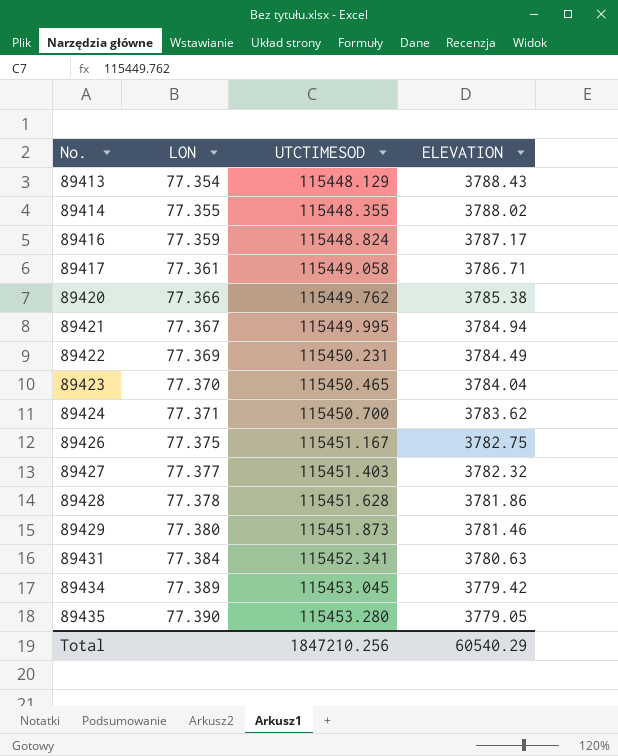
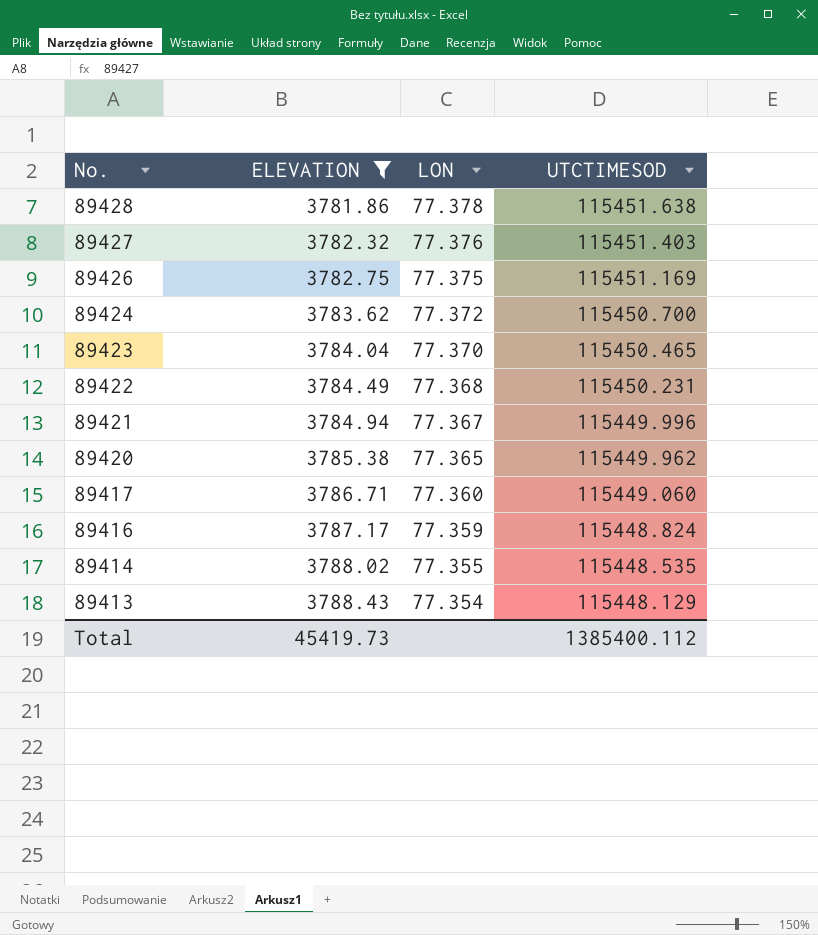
filter: none -> ELEVATION >= 3781.86
row order: No. ascending -> No. descending
column ELEVATION | position: 4 -> 2
89428 | UTCTIMESOD: 115451.628 -> 115451.638
89427 | LON: 77.377 -> 77.376
89426 | UTCTIMESOD: 115451.167 -> 115451.169
89424 | LON: 77.371 -> 77.372
89422 | LON: 77.369 -> 77.368
89421 | UTCTIMESOD: 115449.995 -> 115449.996
89420 | LON: 77.366 -> 77.365
89420 | UTCTIMESOD: 115449.762 -> 115449.962
89417 | LON: 77.361 -> 77.360
89417 | UTCTIMESOD: 115449.058 -> 115449.060
89414 | UTCTIMESOD: 115448.355 -> 115448.535
Total | ELEVATION: 60540.29 -> 45419.73
Total | UTCTIMESOD: 1847210.256 -> 1385400.112

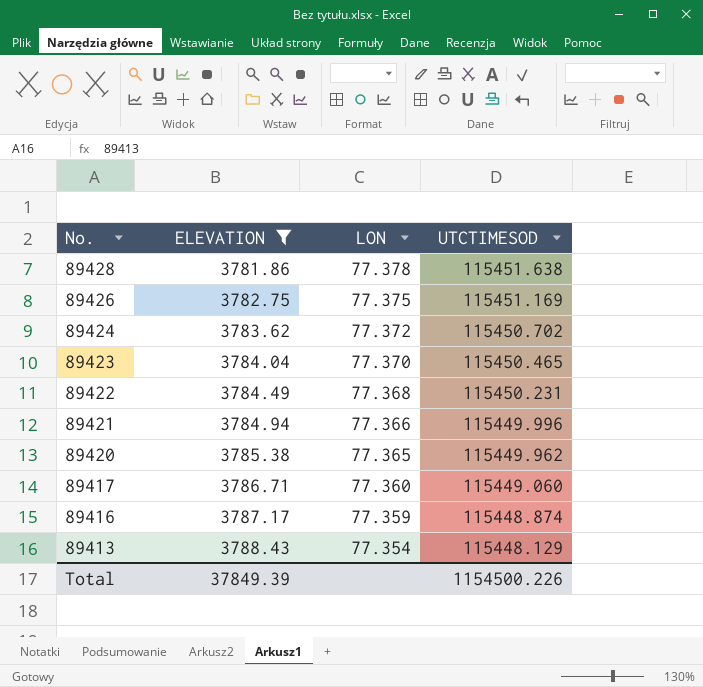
row 89427: 3782.32 | 77.376 | 115451.403 -> none
row 89414: 3788.02 | 77.355 | 115448.535 -> none
89424 | UTCTIMESOD: 115450.700 -> 115450.702
89421 | LON: 77.367 -> 77.366
89416 | UTCTIMESOD: 115448.824 -> 115448.874
Total | ELEVATION: 45419.73 -> 37849.39
Total | UTCTIMESOD: 1385400.112 -> 1154500.226

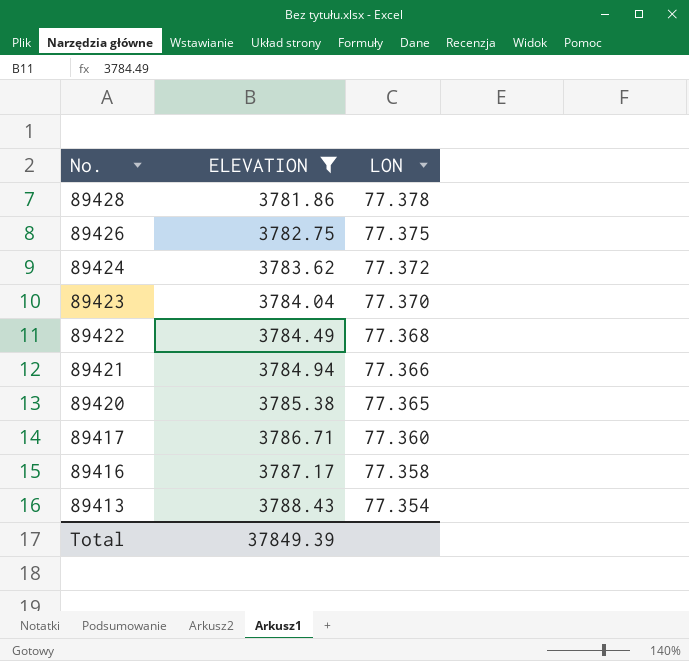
column UTCTIMESOD | position: 4 -> none
89416 | LON: 77.359 -> 77.358

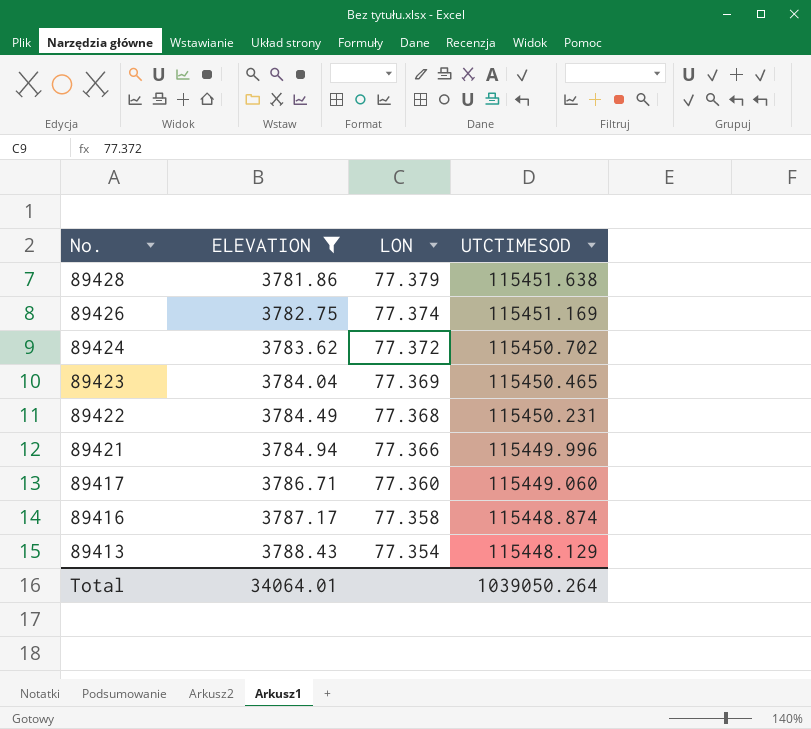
column UTCTIMESOD | position: none -> 4
row 89420: 3785.38 | 77.365 -> none
89428 | LON: 77.378 -> 77.379
89426 | LON: 77.375 -> 77.374
89423 | LON: 77.370 -> 77.369
Total | ELEVATION: 37849.39 -> 34064.01

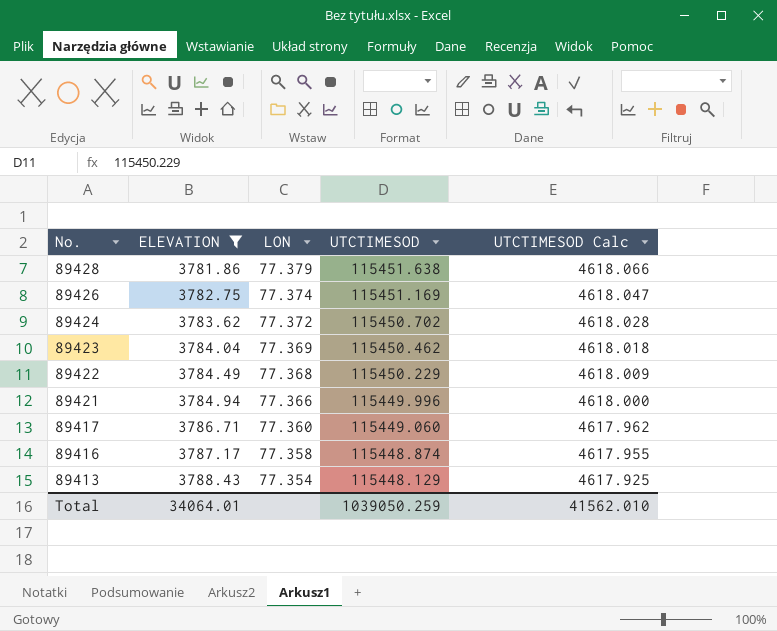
column UTCTIMESOD Calc | formula: none -> [UTCTIMESOD] * 0.04
89423 | UTCTIMESOD: 115450.465 -> 115450.462
89422 | UTCTIMESOD: 115450.231 -> 115450.229
Total | UTCTIMESOD: 1039050.264 -> 1039050.259

